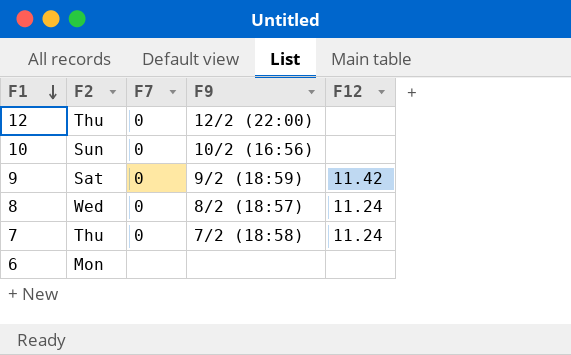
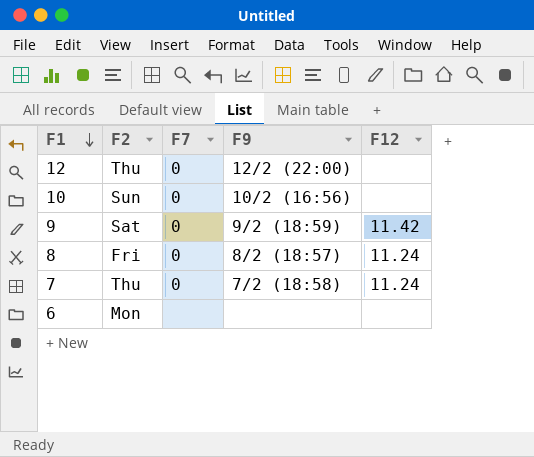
8 | F2: Wed -> Fri

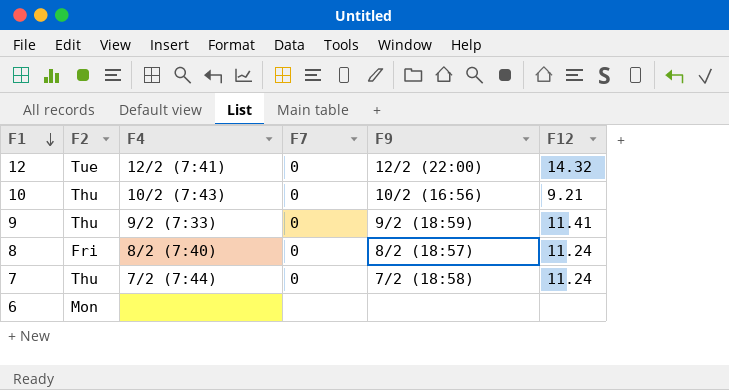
column F4 | position: none -> 3
12 | F2: Thu -> Tue
12 | F12: none -> 14.32
10 | F2: Sun -> Thu
10 | F12: none -> 9.21
9 | F2: Sat -> Thu
9 | F12: 11.42 -> 11.41

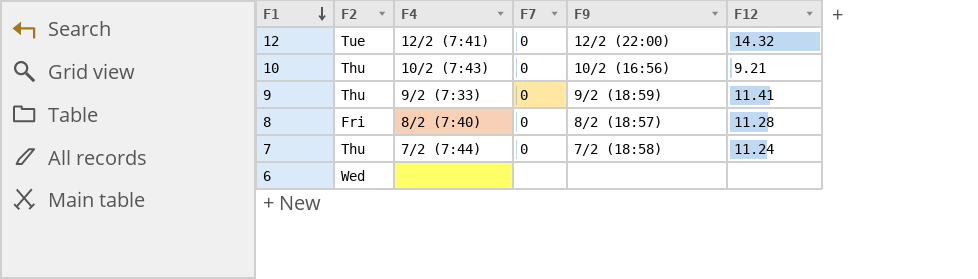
8 | F12: 11.24 -> 11.28
6 | F2: Mon -> Wed

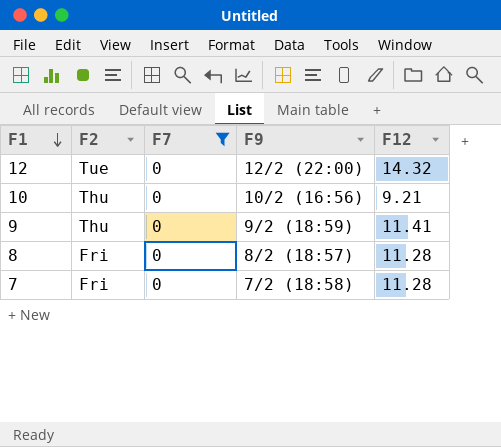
filter: none -> F7 = 0
column F4 | position: 3 -> none
7 | F2: Thu -> Fri
7 | F12: 11.24 -> 11.28

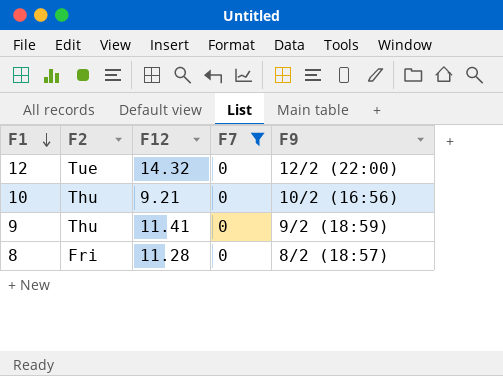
column F12 | position: 5 -> 3
row 7: Fri | 0 | 7/2 (18:58) | 11.28 -> none

